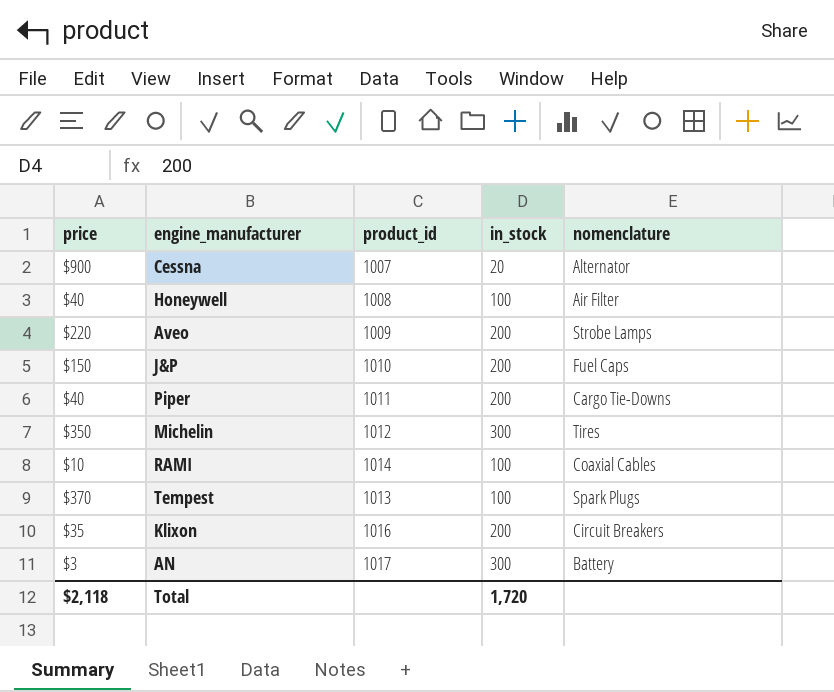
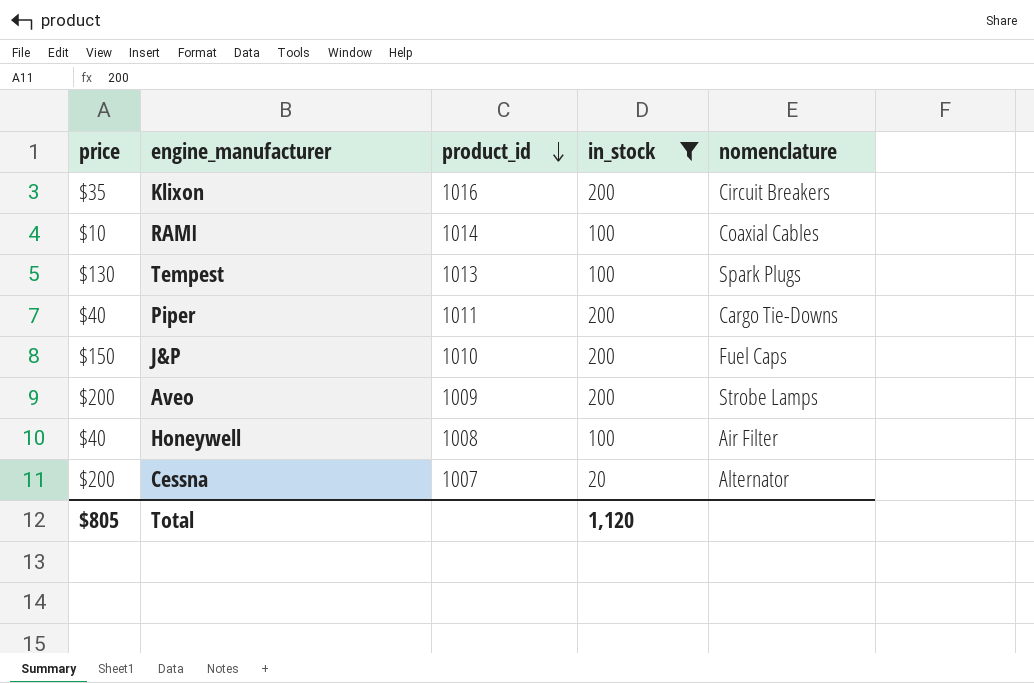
filter: none -> in_stock != 300
row order: none -> product_id descending
Tempest | price: $370 -> $130
Aveo | price: $220 -> $200
Cessna | price: $900 -> $200
Total | price: $2,118 -> $805
Total | in_stock: 1,720 -> 1,120

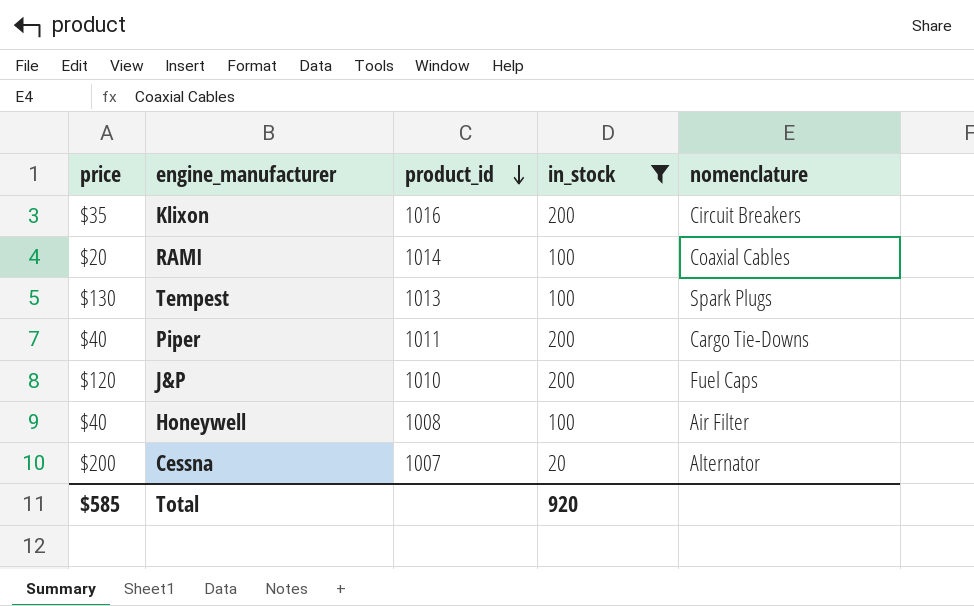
row Aveo: $200 | 1009 | 200 | Strobe Lamps -> none
RAMI | price: $10 -> $20
J&P | price: $150 -> $120
Total | price: $805 -> $585
Total | in_stock: 1,120 -> 920

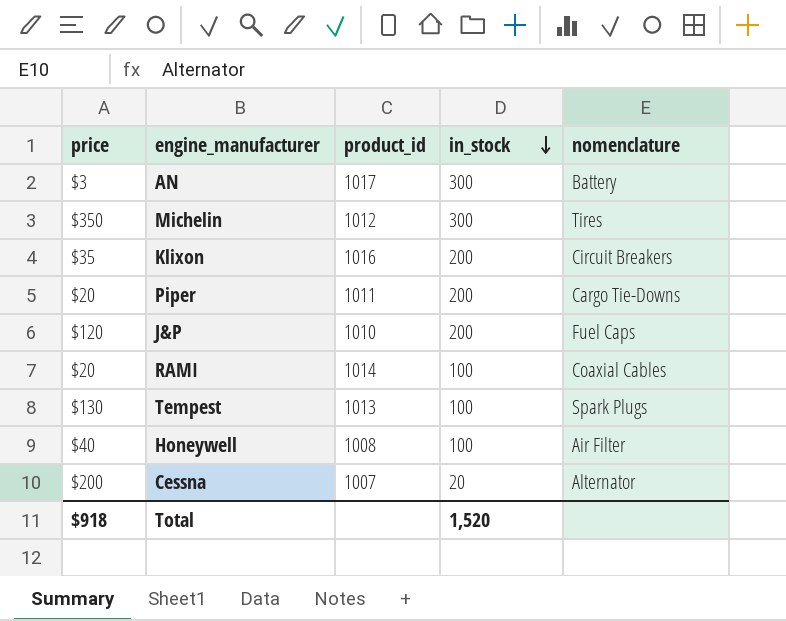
filter: in_stock != 300 -> none
row order: product_id descending -> in_stock descending
Piper | price: $40 -> $20
Total | price: $585 -> $918
Total | in_stock: 920 -> 1,520

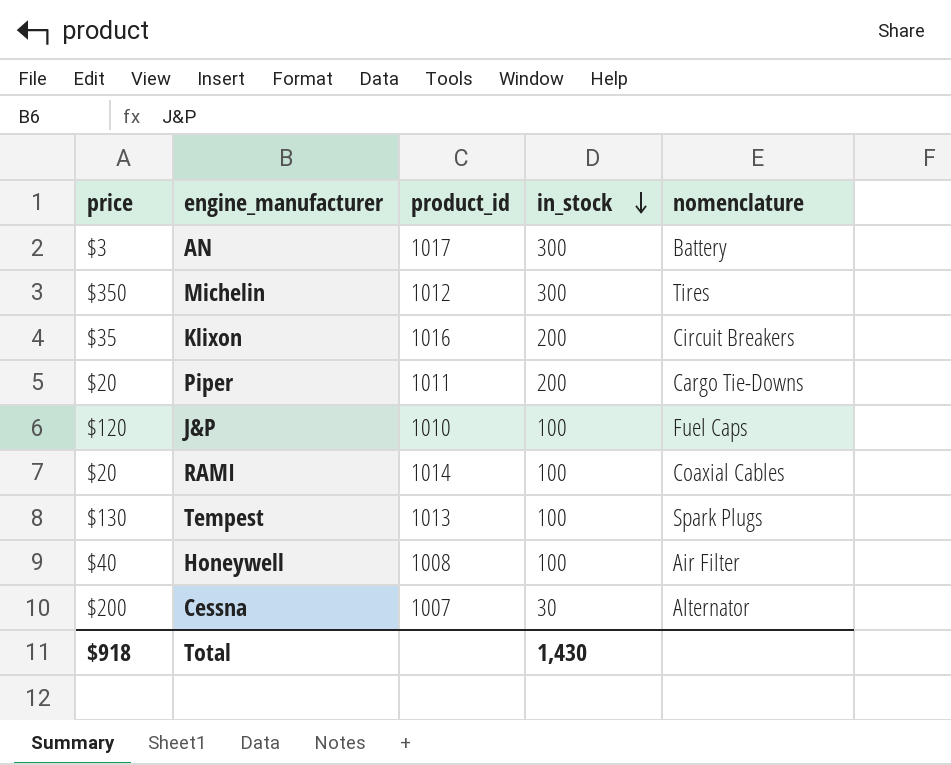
J&P | in_stock: 200 -> 100
Cessna | in_stock: 20 -> 30
Total | in_stock: 1,520 -> 1,430

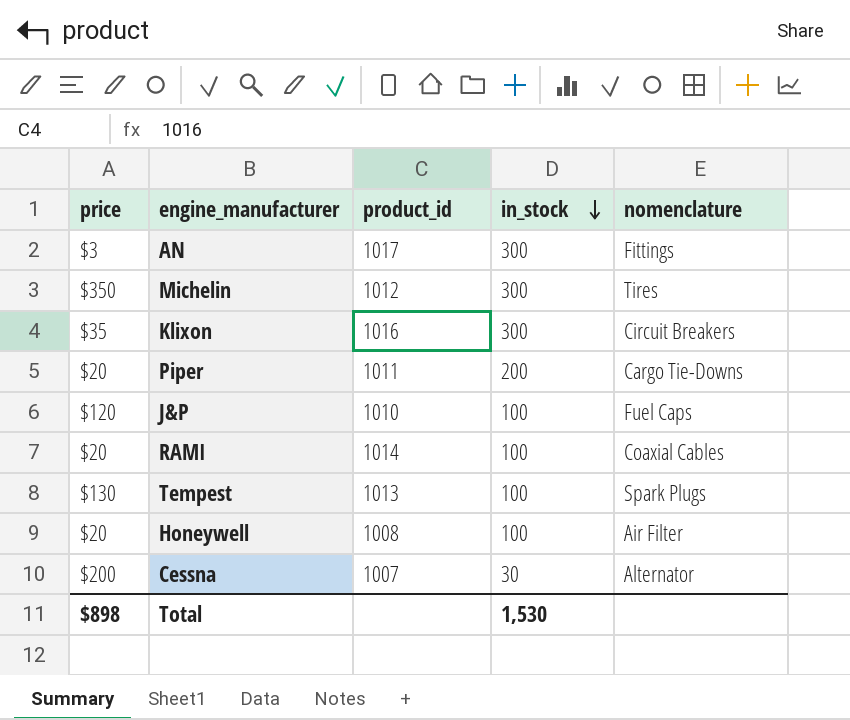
AN | nomenclature: Battery -> Fittings
Klixon | in_stock: 200 -> 300
Honeywell | price: $40 -> $20
Total | price: $918 -> $898
Total | in_stock: 1,430 -> 1,530

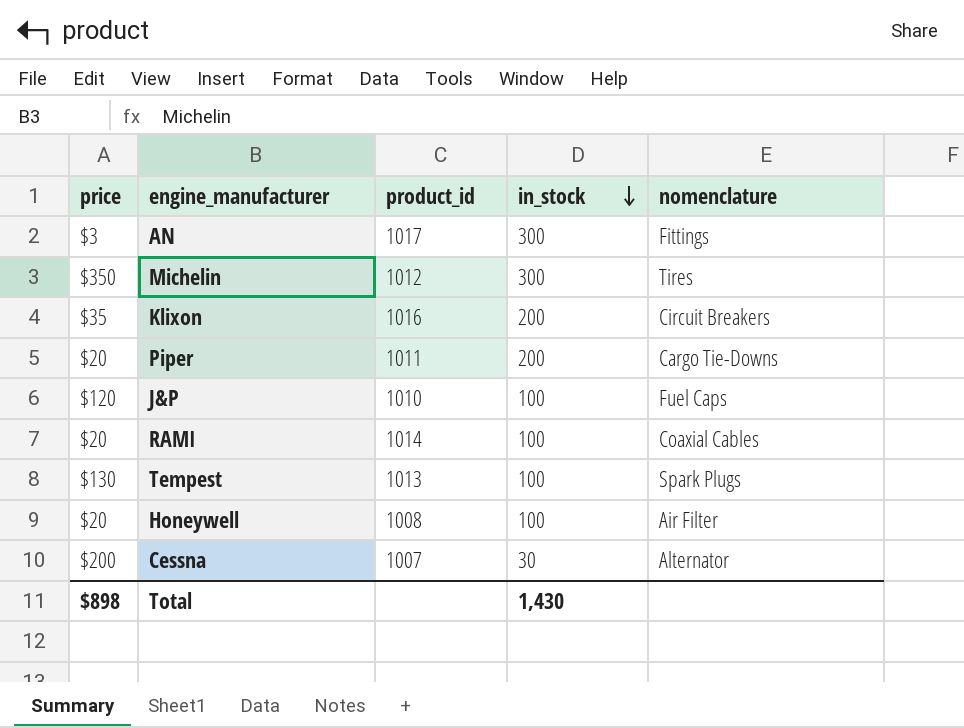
Klixon | in_stock: 300 -> 200
Total | in_stock: 1,530 -> 1,430

